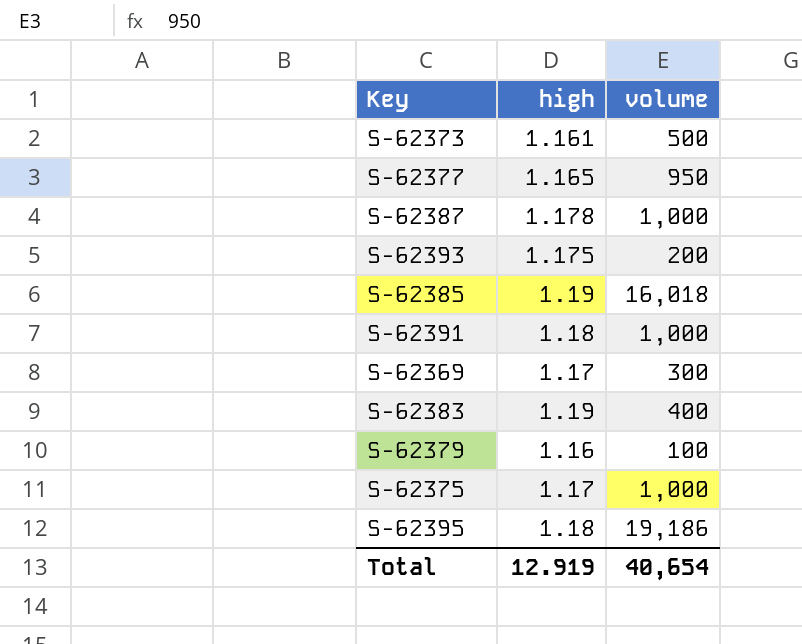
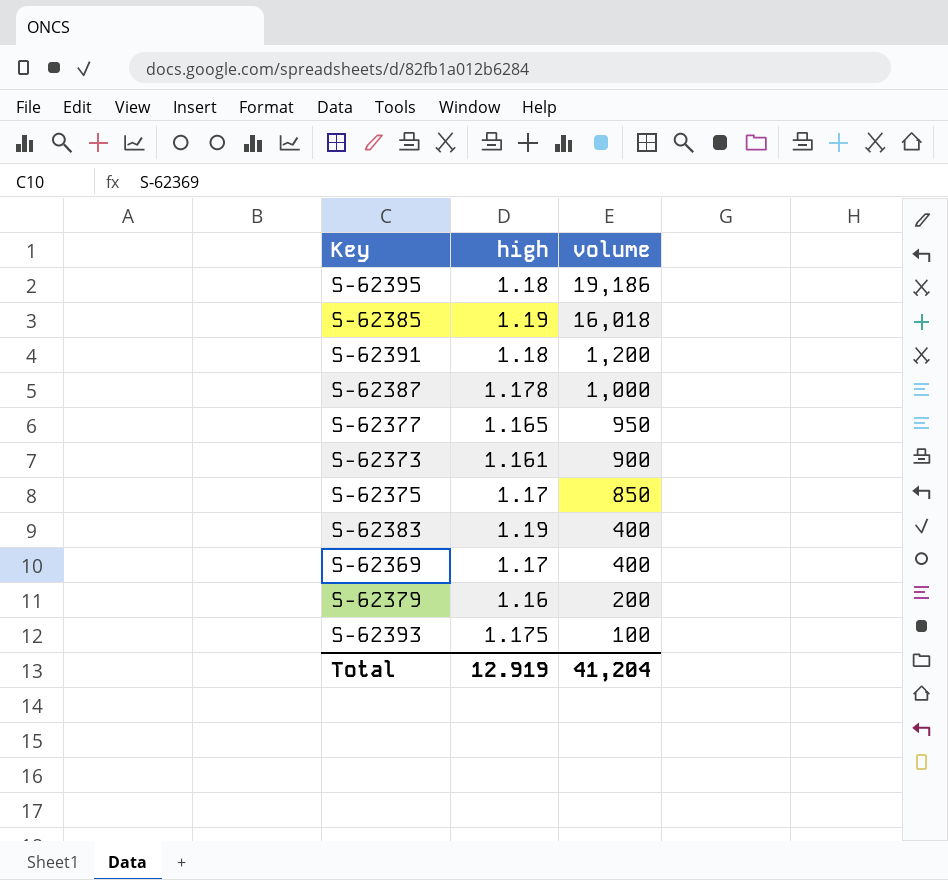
row order: none -> volume descending
S-62391 | volume: 1,000 -> 1,200
S-62373 | volume: 500 -> 900
S-62375 | volume: 1,000 -> 850
S-62369 | volume: 300 -> 400
S-62379 | volume: 100 -> 200
S-62393 | volume: 200 -> 100
Total | volume: 40,654 -> 41,204

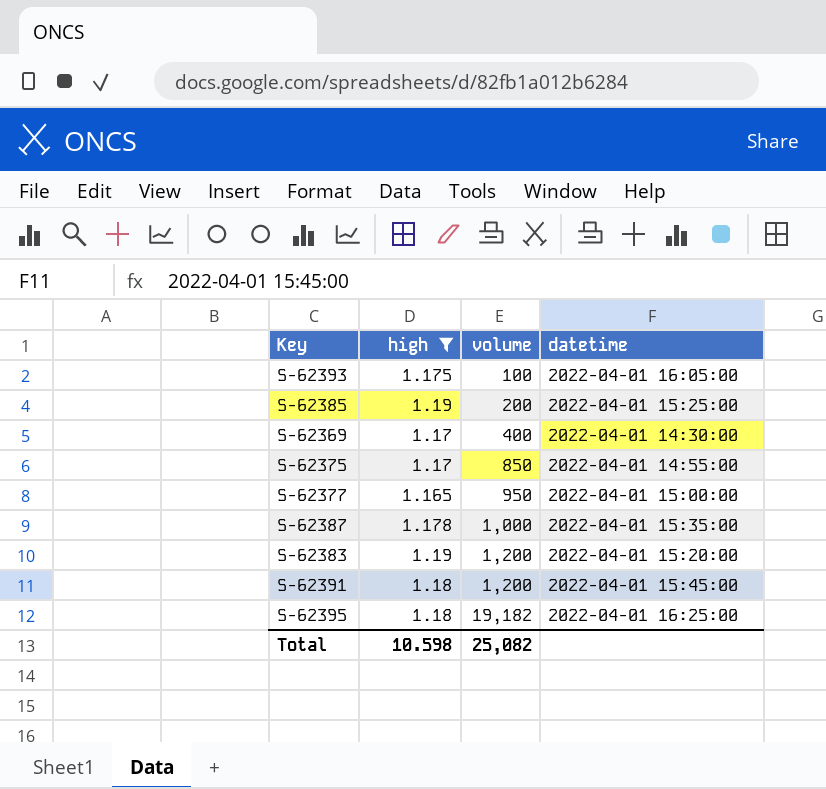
filter: none -> high >= 1.165
row order: volume descending -> volume ascending
column datetime | position: none -> 4
S-62385 | volume: 16,018 -> 200
S-62383 | volume: 400 -> 1,200
S-62395 | volume: 19,186 -> 19,182
Total | high: 12.919 -> 10.598
Total | volume: 41,204 -> 25,082

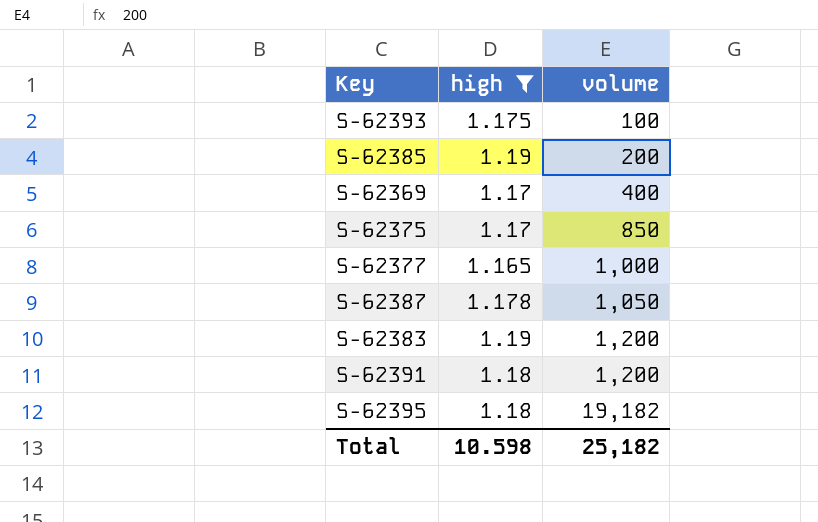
column datetime | position: 4 -> none
S-62377 | volume: 950 -> 1,000
S-62387 | volume: 1,000 -> 1,050
Total | volume: 25,082 -> 25,182

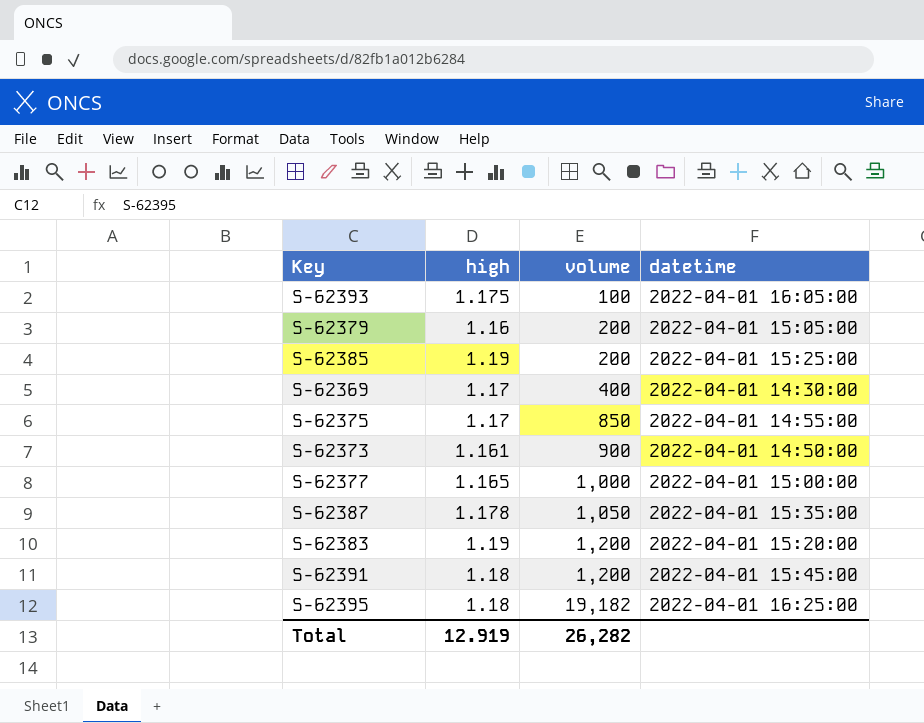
filter: high >= 1.165 -> none
column datetime | position: none -> 4
Total | high: 10.598 -> 12.919
Total | volume: 25,182 -> 26,282

